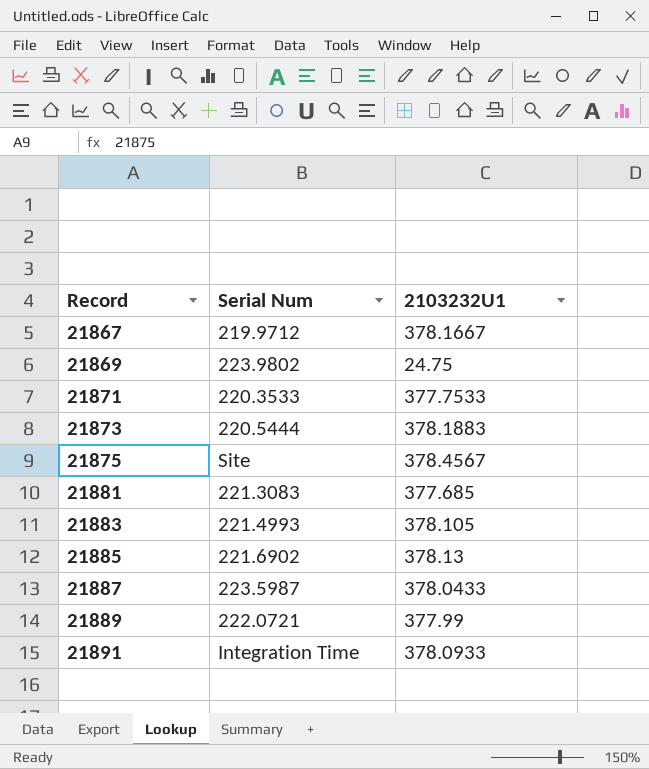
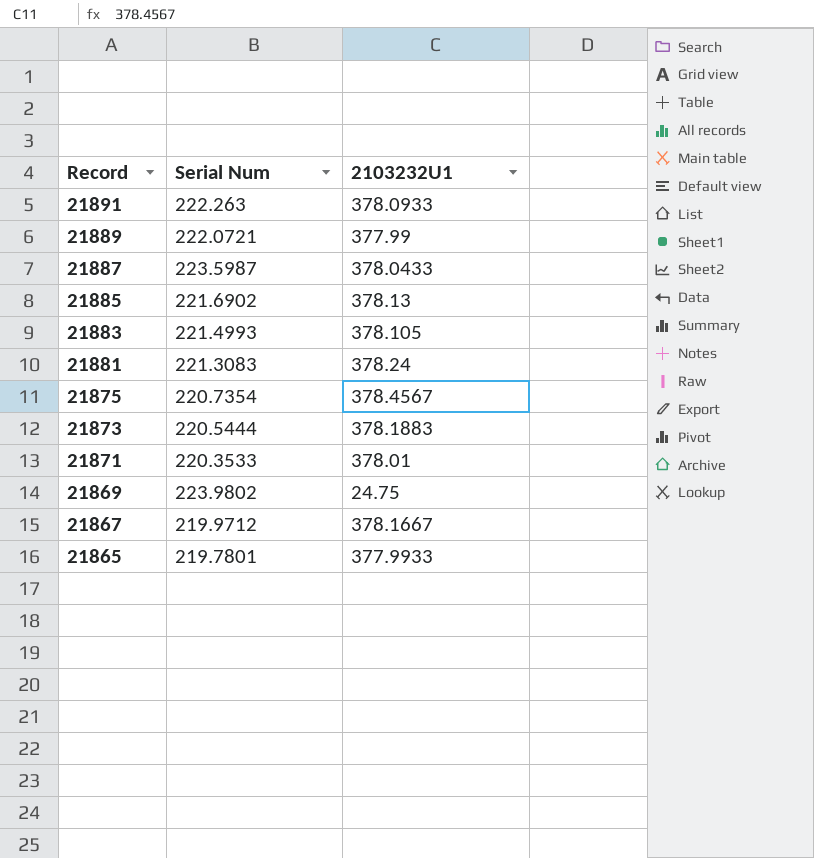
row order: Record ascending -> Record descending
21891 | Serial Num: Integration Time -> 222.263
21881 | 2103232U1: 377.685 -> 378.24
21875 | Serial Num: Site -> 220.7354
21871 | 2103232U1: 377.7533 -> 378.01
row 21865: none -> 219.7801 | 377.9933

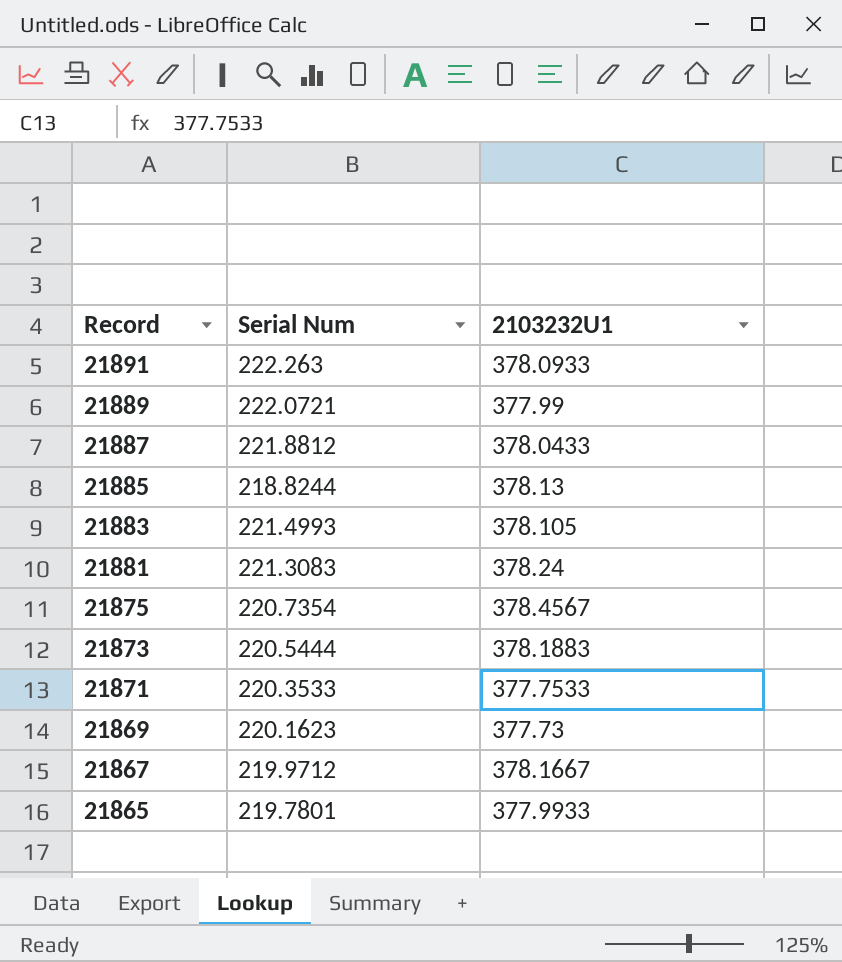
21887 | Serial Num: 223.5987 -> 221.8812
21885 | Serial Num: 221.6902 -> 218.8244
21871 | 2103232U1: 378.01 -> 377.7533
21869 | Serial Num: 223.9802 -> 220.1623
21869 | 2103232U1: 24.75 -> 377.73

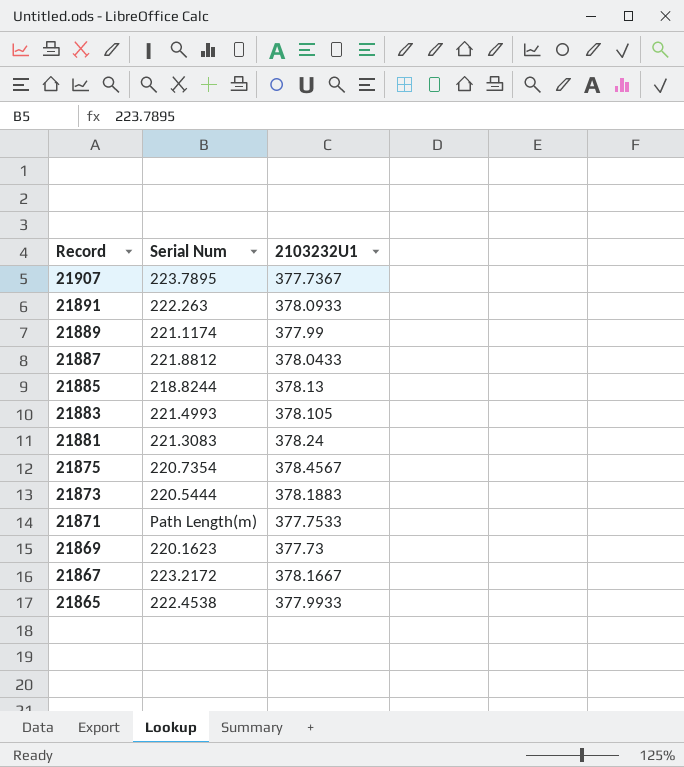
row 21907: none -> 223.7895 | 377.7367
21889 | Serial Num: 222.0721 -> 221.1174
21871 | Serial Num: 220.3533 -> Path Length(m)
21867 | Serial Num: 219.9712 -> 223.2172
21865 | Serial Num: 219.7801 -> 222.4538

